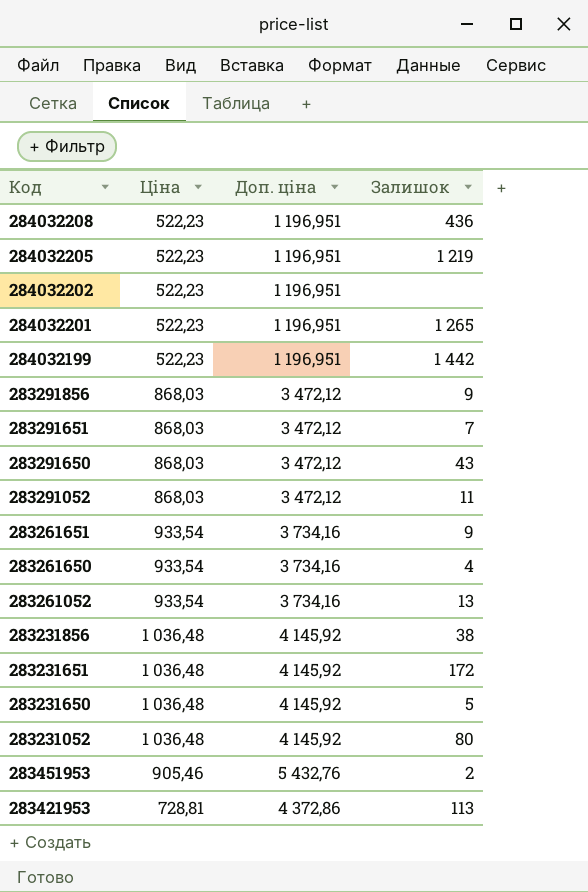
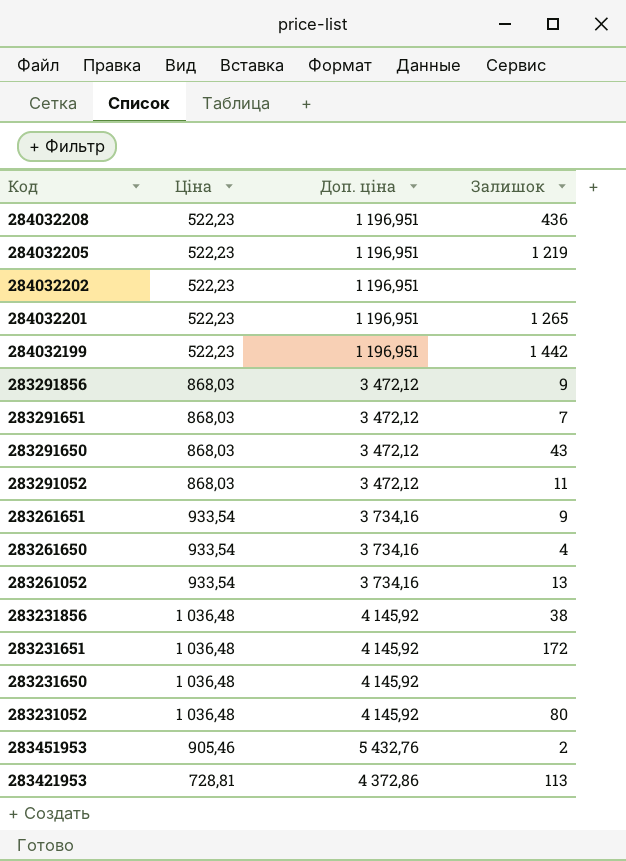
283231650 | Залишок: 5 -> none

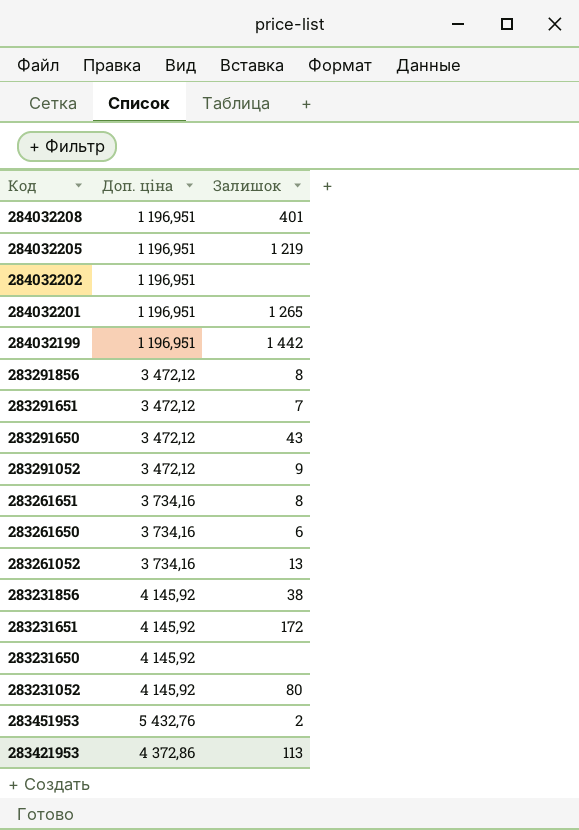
column Ціна | position: 2 -> none
284032208 | Залишок: 436 -> 401
283291856 | Залишок: 9 -> 8
283291052 | Залишок: 11 -> 9
283261651 | Залишок: 9 -> 8
283261650 | Залишок: 4 -> 6

